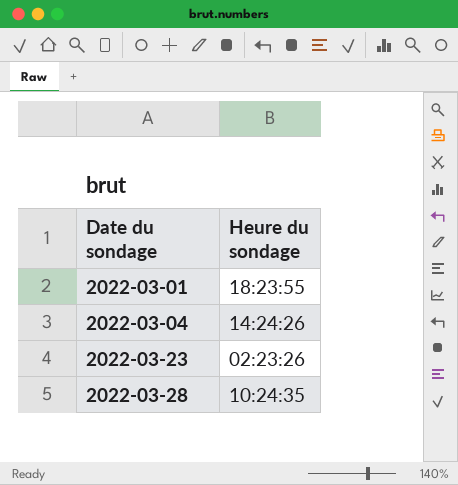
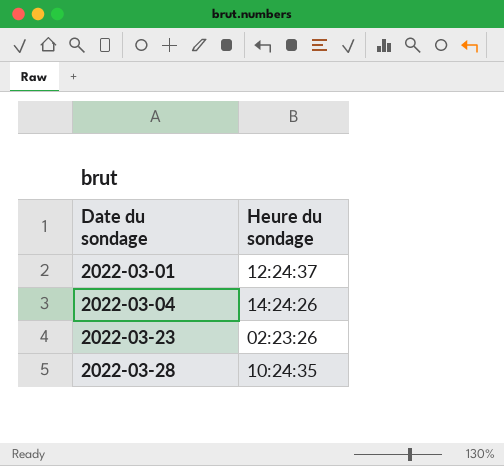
2022-03-01 | Heure du sondage: 18:23:55 -> 12:24:37

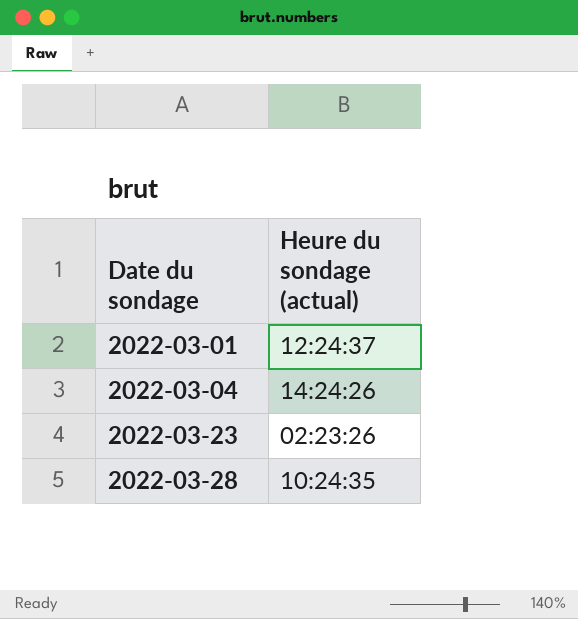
column name: Heure du sondage -> Heure du sondage (actual)

